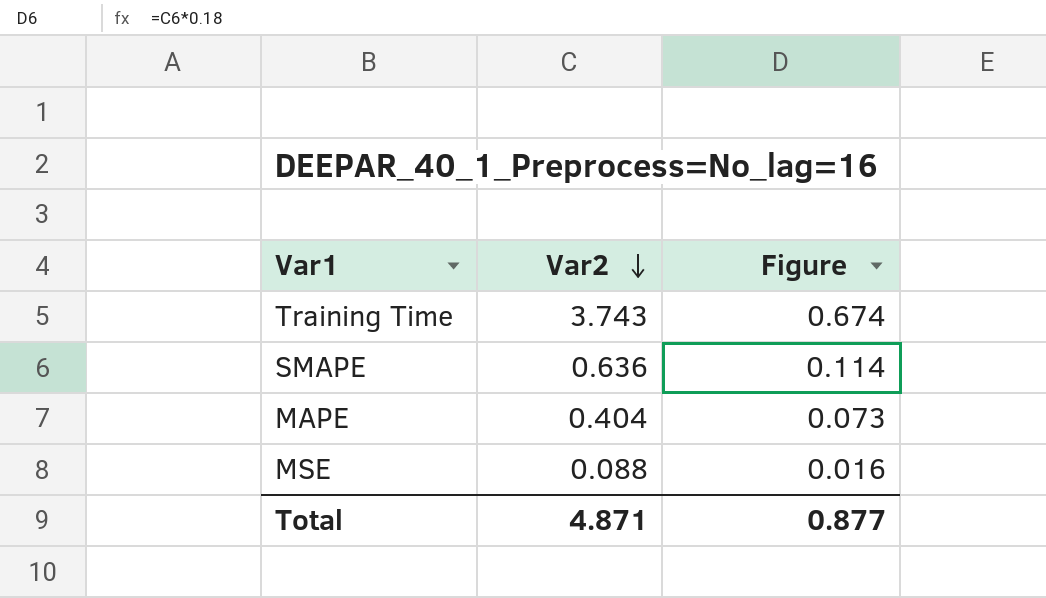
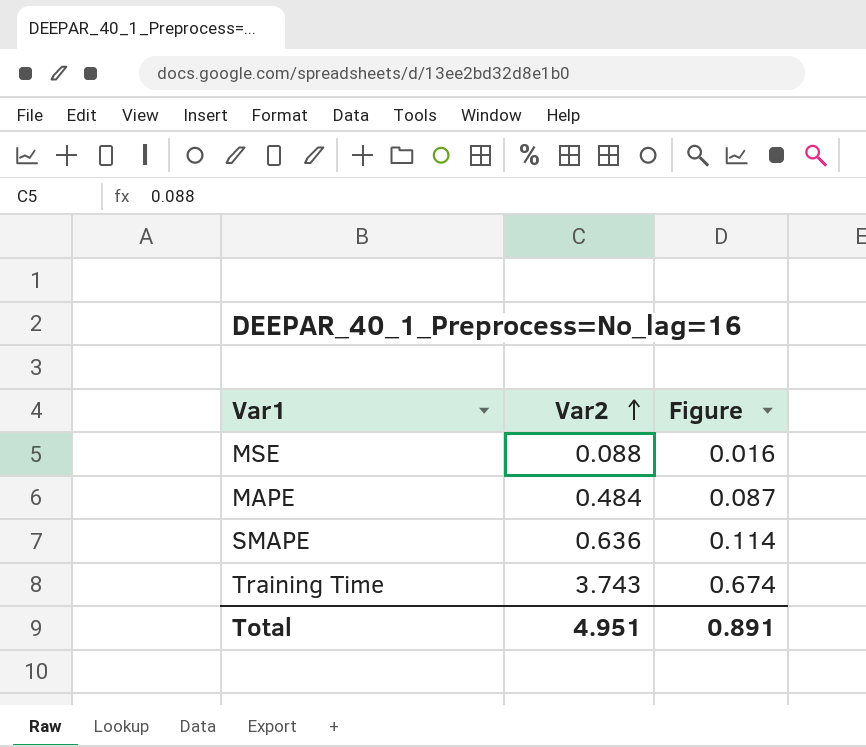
row order: Var2 descending -> Var2 ascending
MAPE | Var2: 0.404 -> 0.484
MAPE | Figure: 0.073 -> 0.087
Total | Var2: 4.871 -> 4.951
Total | Figure: 0.877 -> 0.891

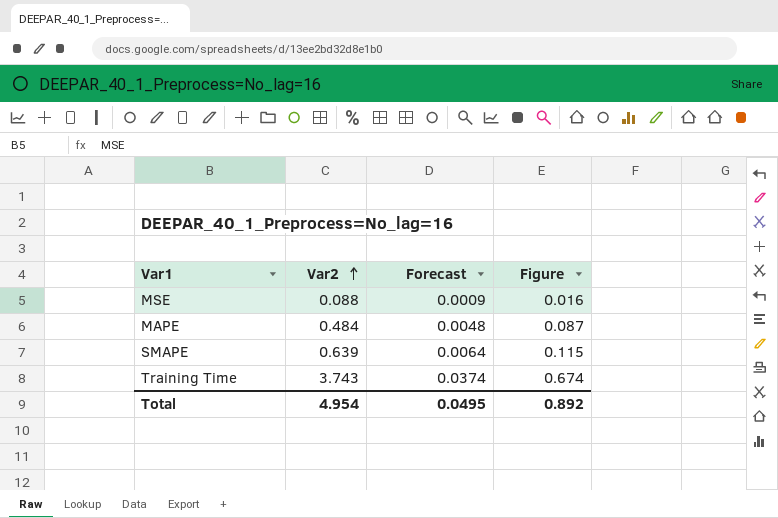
column Forecast | formula: none -> [Var2] * 0.01
SMAPE | Var2: 0.636 -> 0.639
SMAPE | Figure: 0.114 -> 0.115
Total | Var2: 4.951 -> 4.954
Total | Figure: 0.891 -> 0.892

